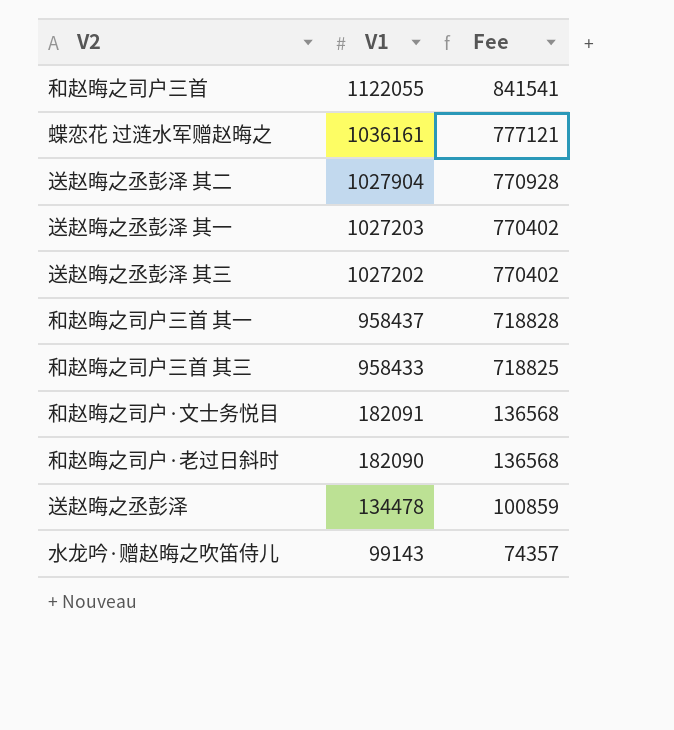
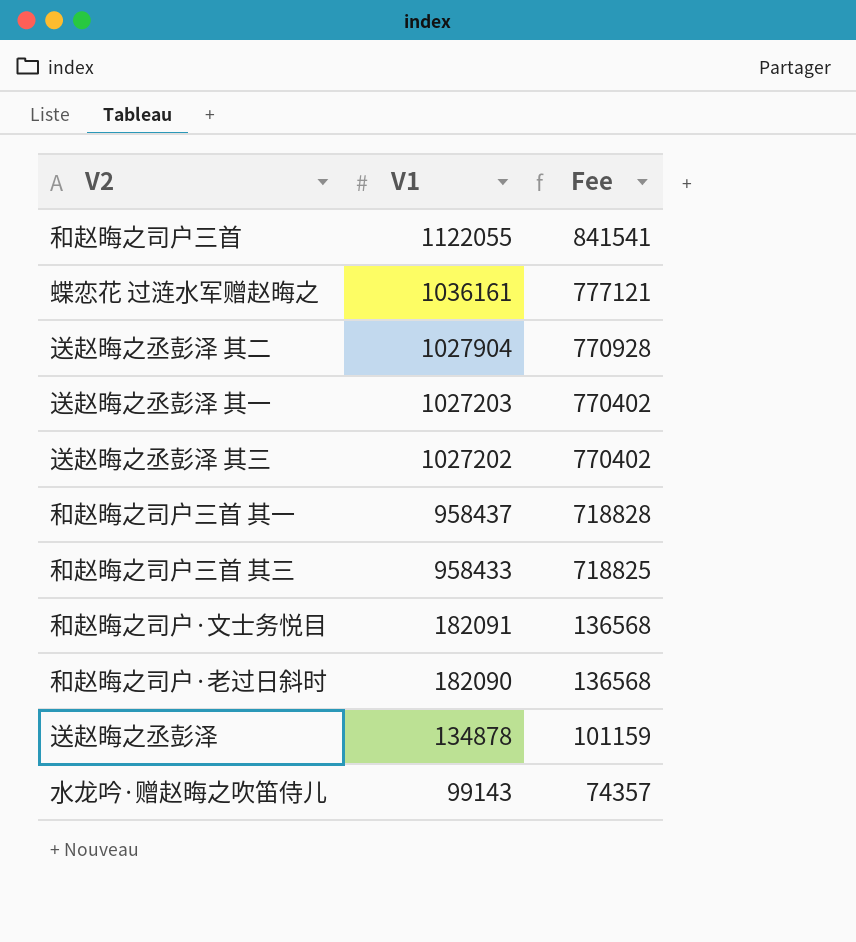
送赵晦之丞彭泽 | V1: 134478 -> 134878
送赵晦之丞彭泽 | Fee: 100859 -> 101159

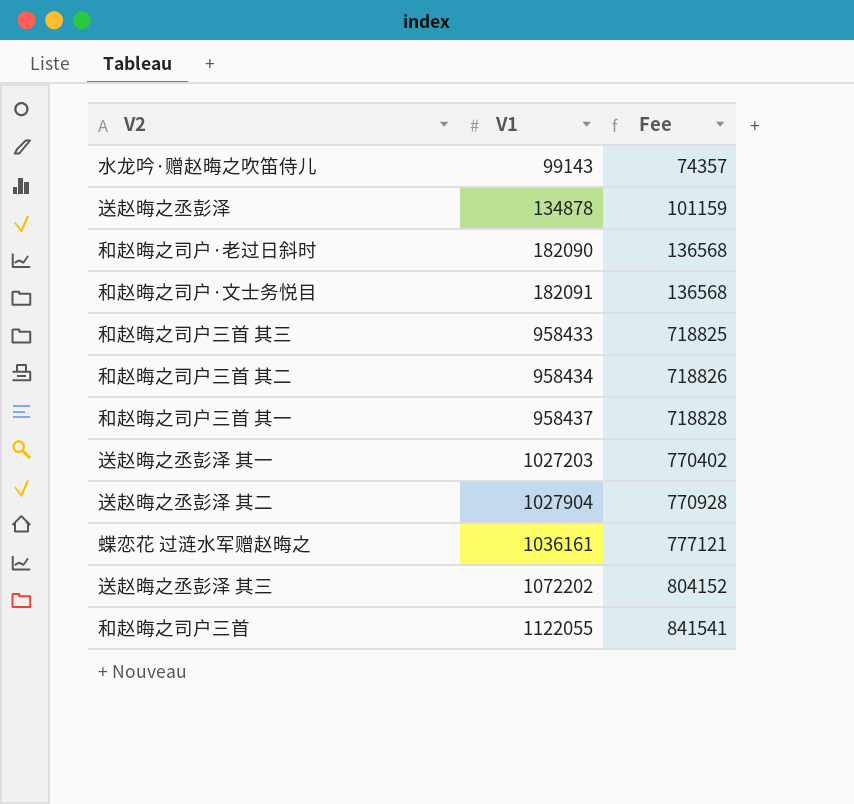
row order: V1 descending -> V1 ascending
row 和赵晦之司户三首 其二: none -> 958434 | 718826
送赵晦之丞彭泽 其三 | V1: 1027202 -> 1072202
送赵晦之丞彭泽 其三 | Fee: 770402 -> 804152

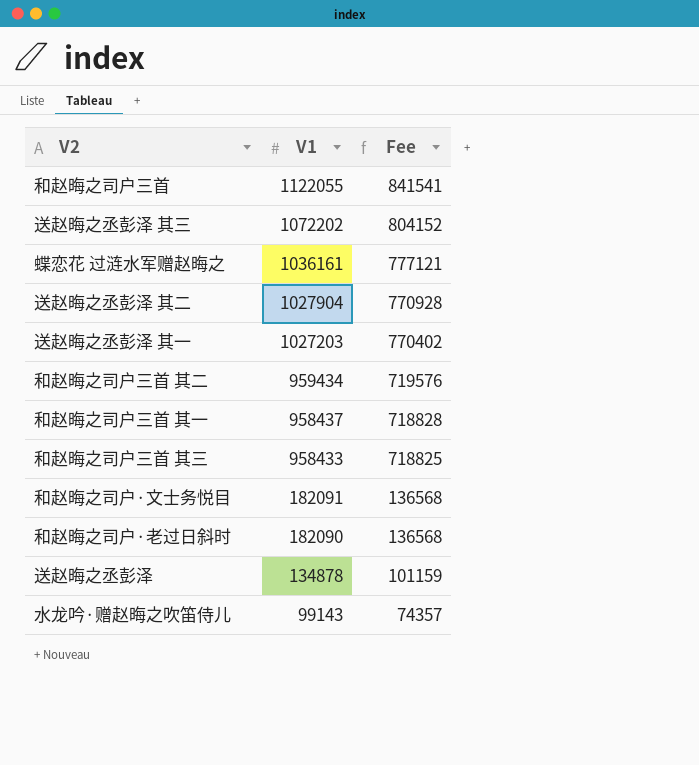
row order: V1 ascending -> V1 descending
和赵晦之司户三首 其二 | V1: 958434 -> 959434
和赵晦之司户三首 其二 | Fee: 718826 -> 719576

